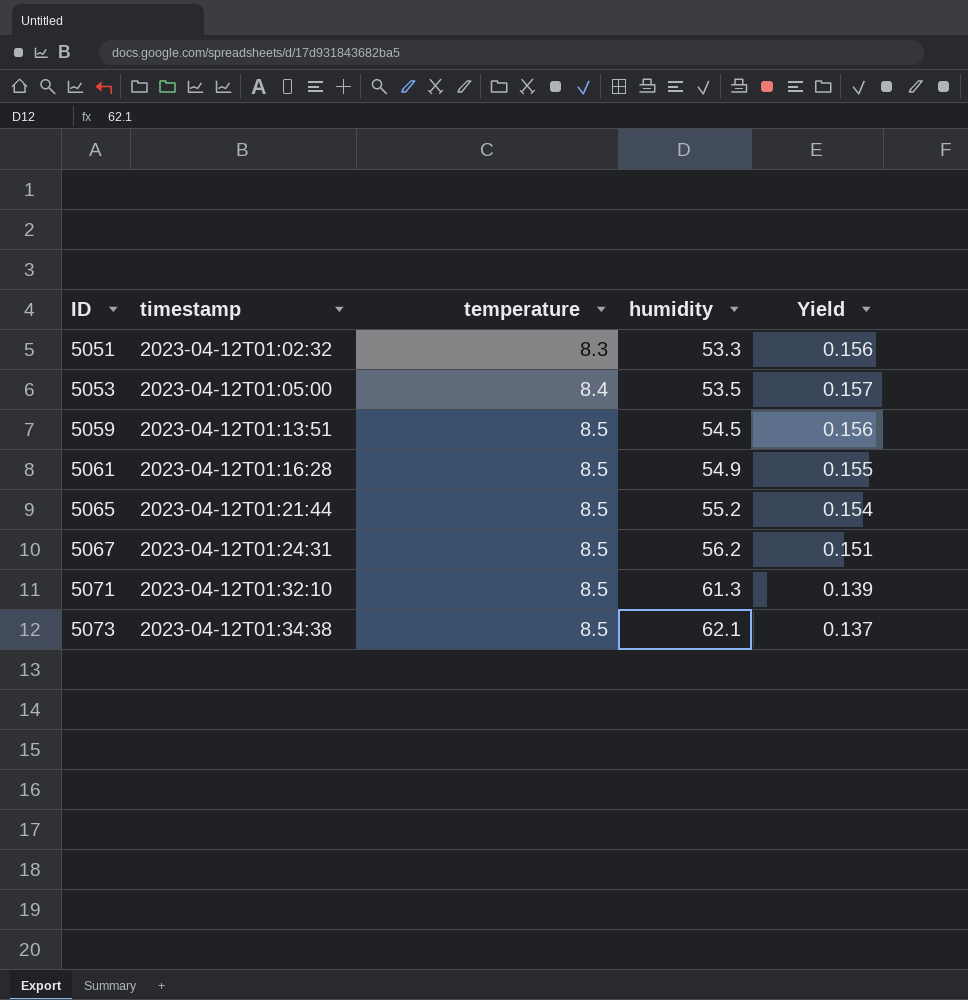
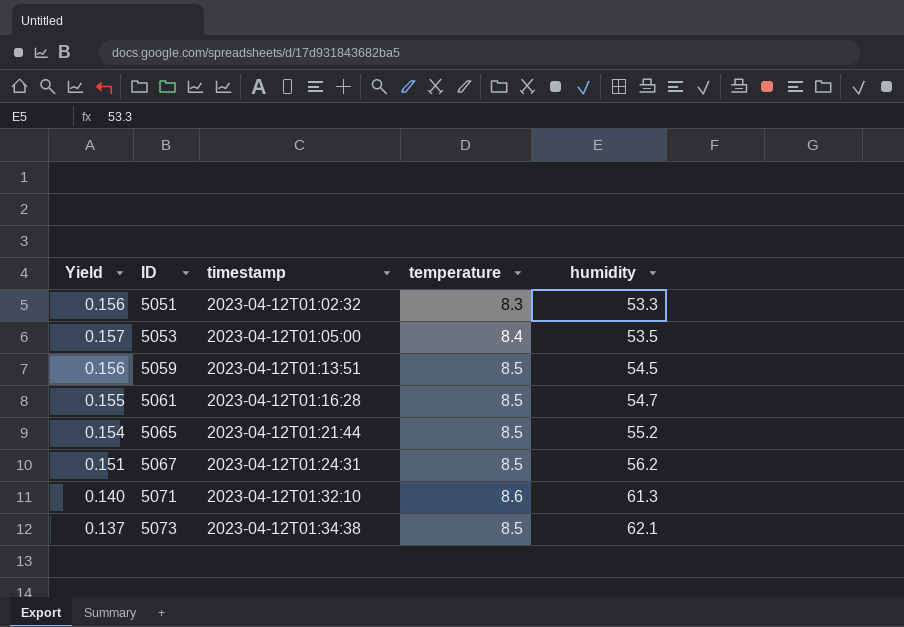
column Yield | position: 5 -> 1
5061 | humidity: 54.9 -> 54.7
5071 | Yield: 0.139 -> 0.140
5071 | temperature: 8.5 -> 8.6

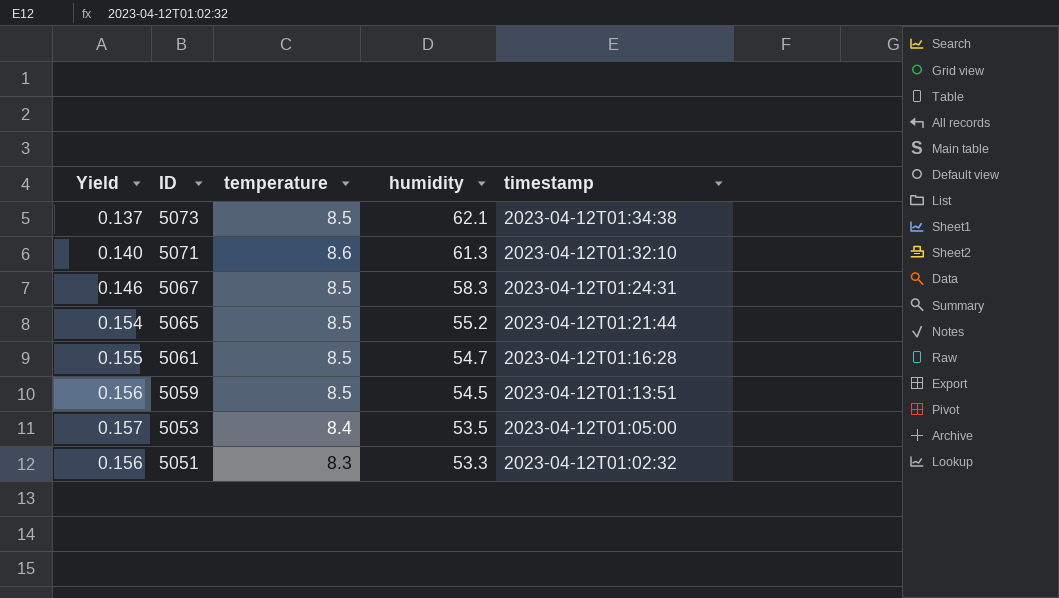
row order: ID ascending -> ID descending
column timestamp | position: 3 -> 5
5067 | Yield: 0.151 -> 0.146
5067 | humidity: 56.2 -> 58.3

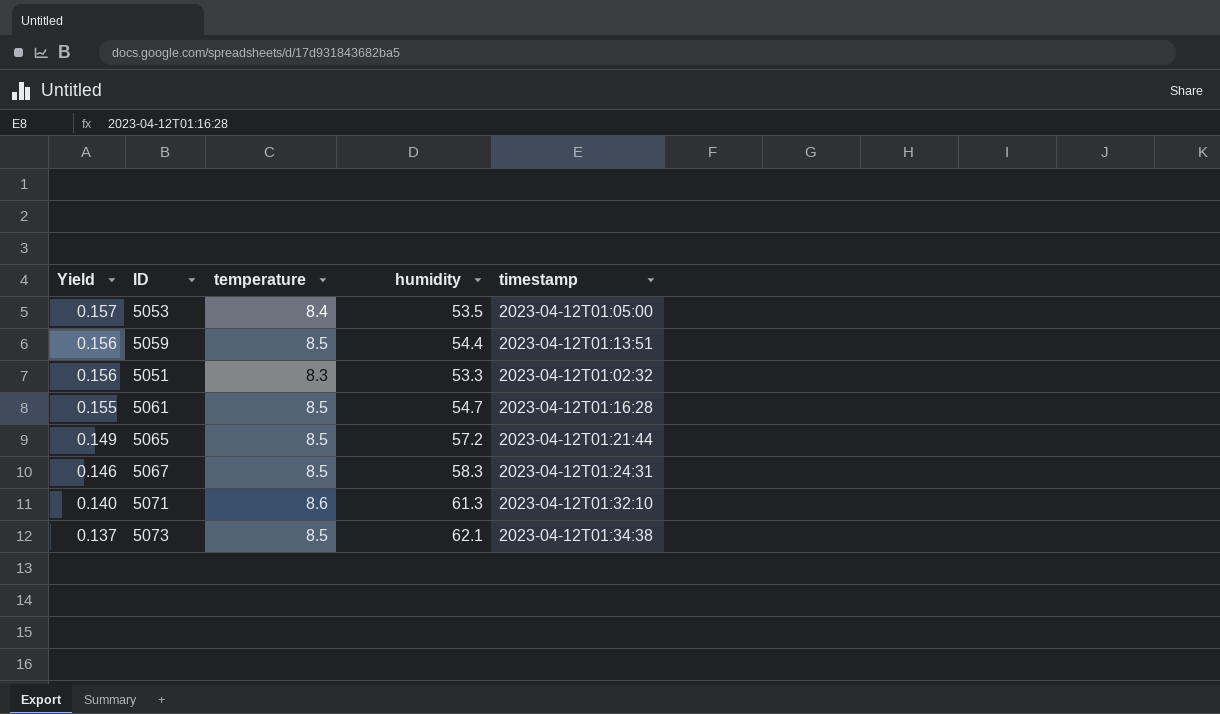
row order: ID descending -> Yield descending
5059 | humidity: 54.5 -> 54.4
5065 | Yield: 0.154 -> 0.149
5065 | humidity: 55.2 -> 57.2

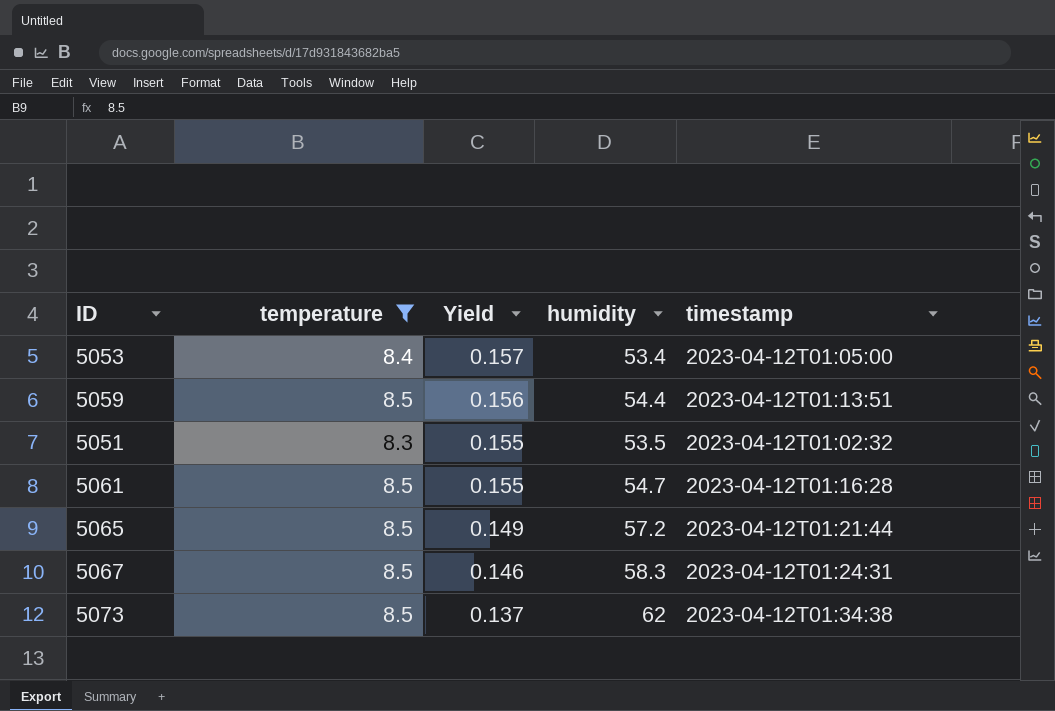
filter: none -> temperature != 8.6
column Yield | position: 1 -> 3
5053 | humidity: 53.5 -> 53.4
5051 | Yield: 0.156 -> 0.155
5051 | humidity: 53.3 -> 53.5
5073 | humidity: 62.1 -> 62

